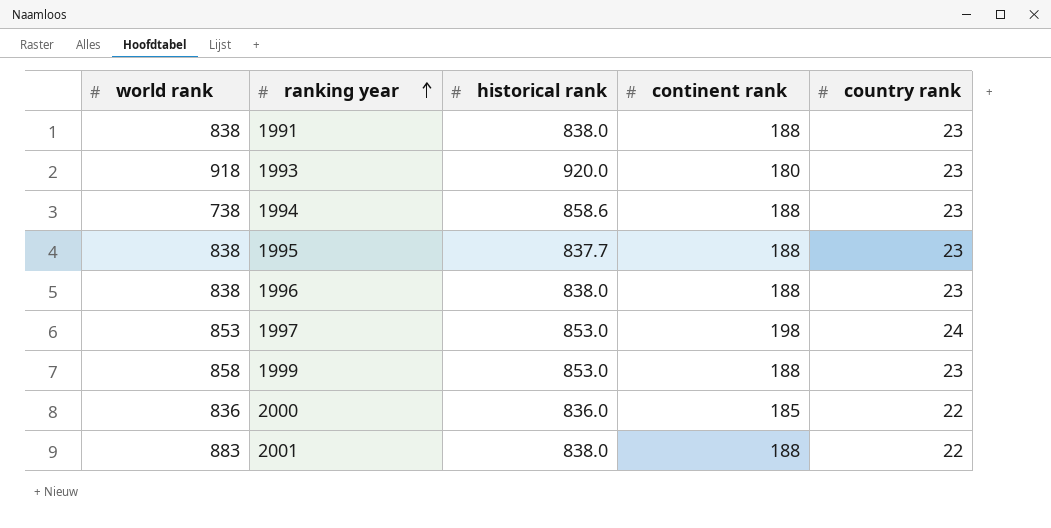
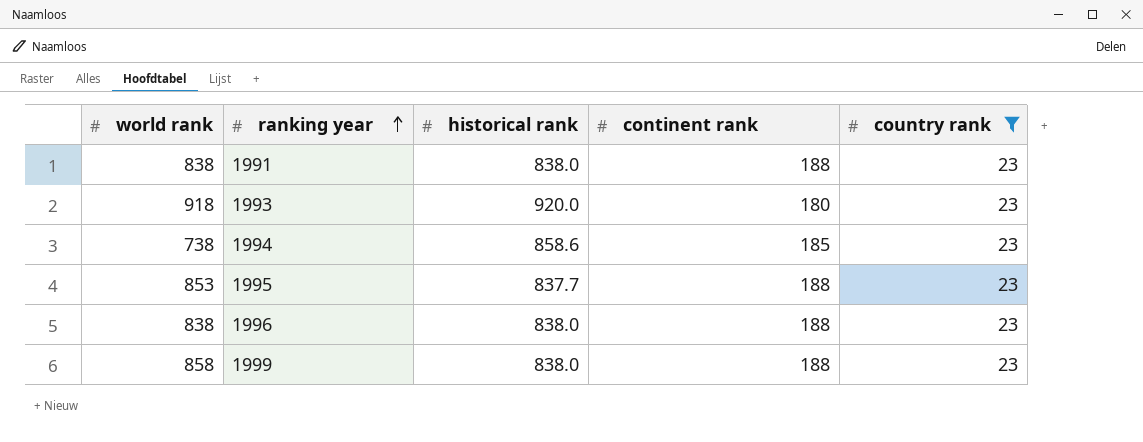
filter: none -> country rank = 23
1994 | continent rank: 188 -> 185
1995 | world rank: 838 -> 853
1999 | historical rank: 853.0 -> 838.0

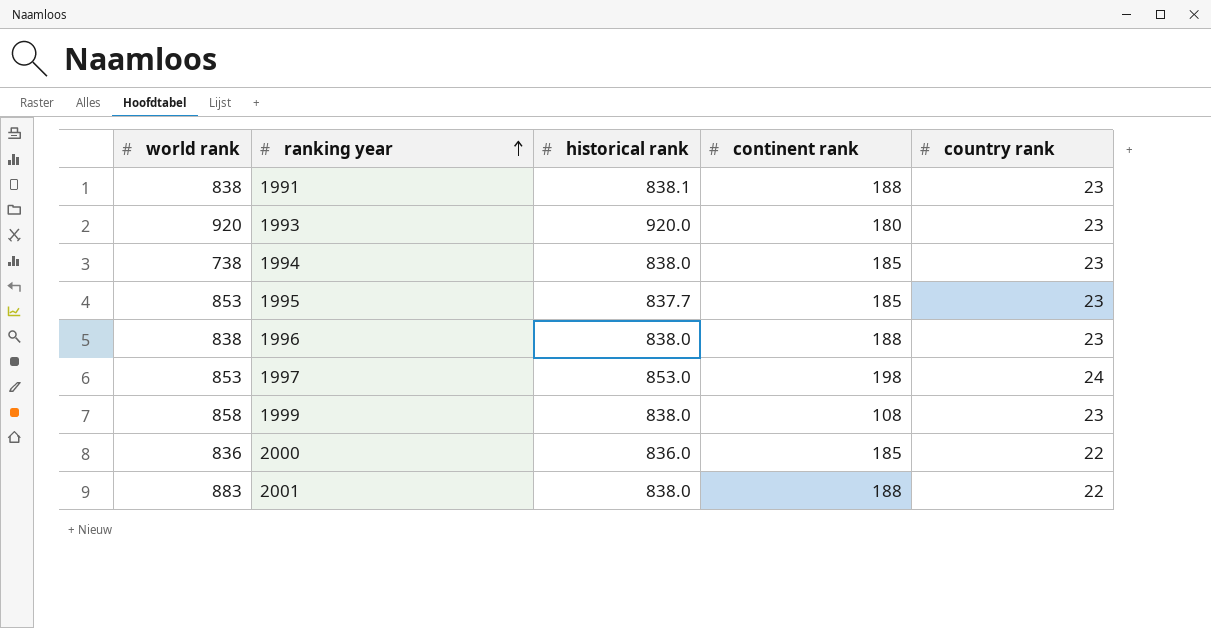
filter: country rank = 23 -> none
1991 | historical rank: 838.0 -> 838.1
1993 | world rank: 918 -> 920
1994 | historical rank: 858.6 -> 838.0
1995 | continent rank: 188 -> 185
1999 | continent rank: 188 -> 108

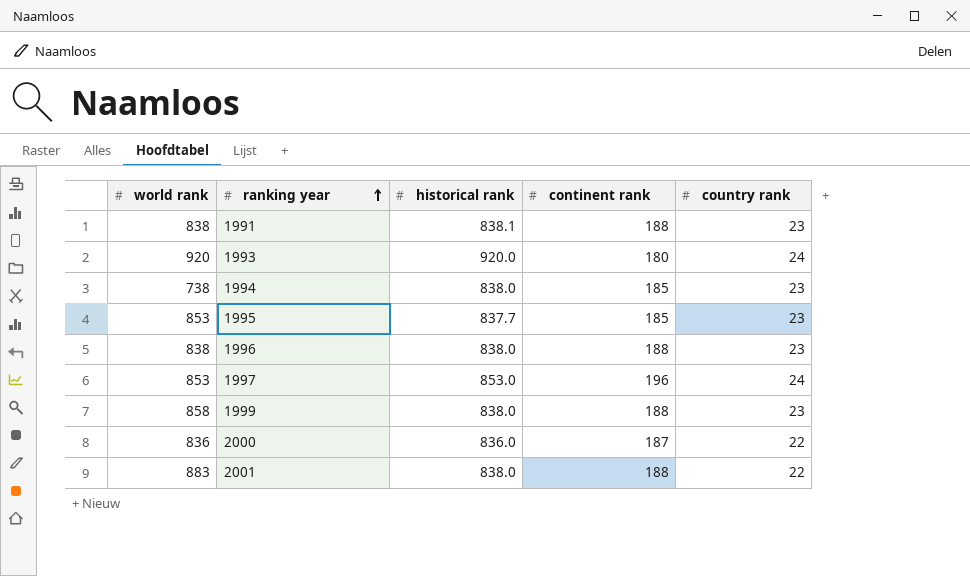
1993 | country rank: 23 -> 24
1997 | continent rank: 198 -> 196
1999 | continent rank: 108 -> 188
2000 | continent rank: 185 -> 187

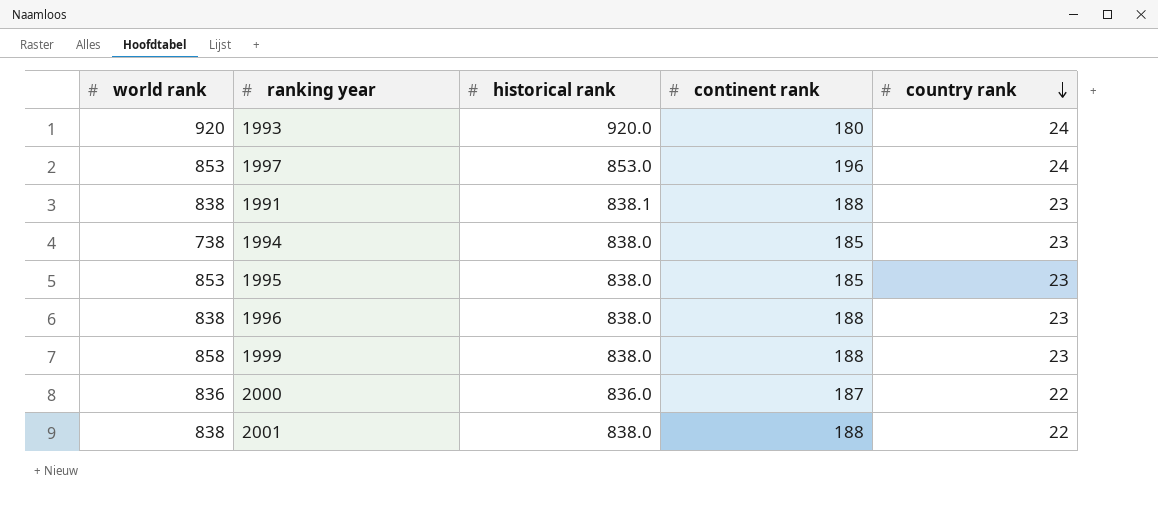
row order: ranking year ascending -> country rank descending
1995 | historical rank: 837.7 -> 838.0
2001 | world rank: 883 -> 838

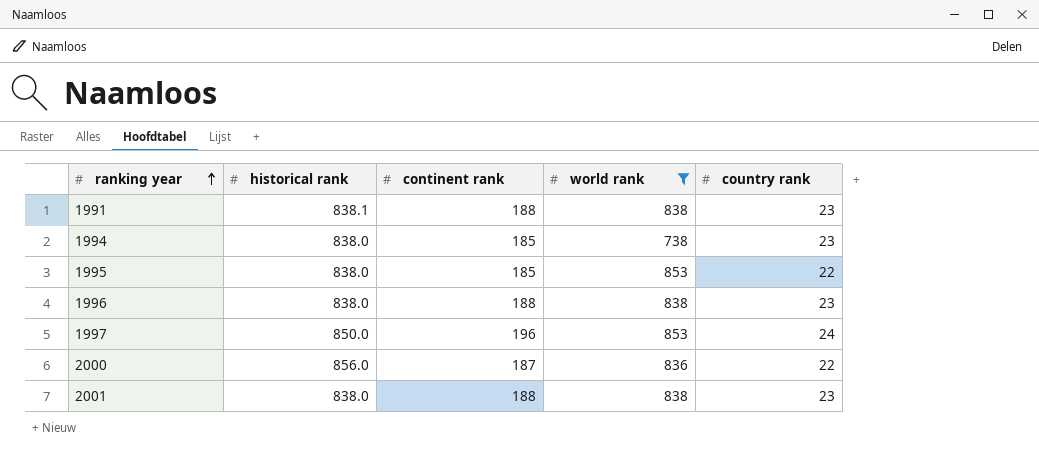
filter: none -> world rank <= 853
row order: country rank descending -> ranking year ascending
column world rank | position: 1 -> 4
1995 | country rank: 23 -> 22
1997 | historical rank: 853.0 -> 850.0
2000 | historical rank: 836.0 -> 856.0
2001 | country rank: 22 -> 23

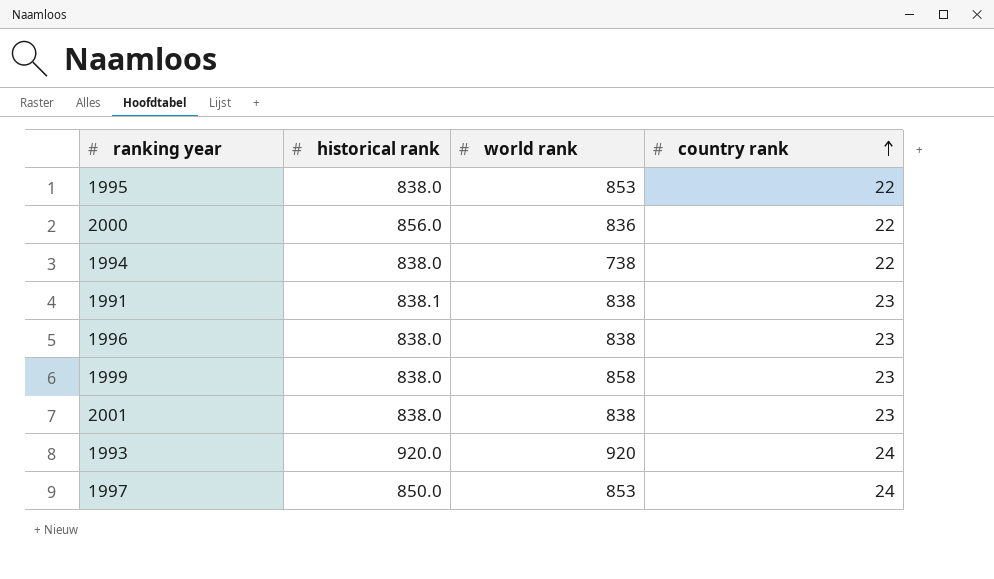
filter: world rank <= 853 -> none
row order: ranking year ascending -> country rank ascending
column continent rank | position: 3 -> none
1994 | country rank: 23 -> 22

